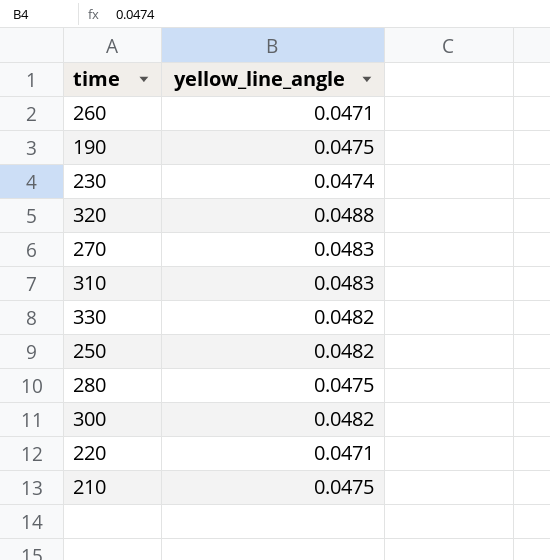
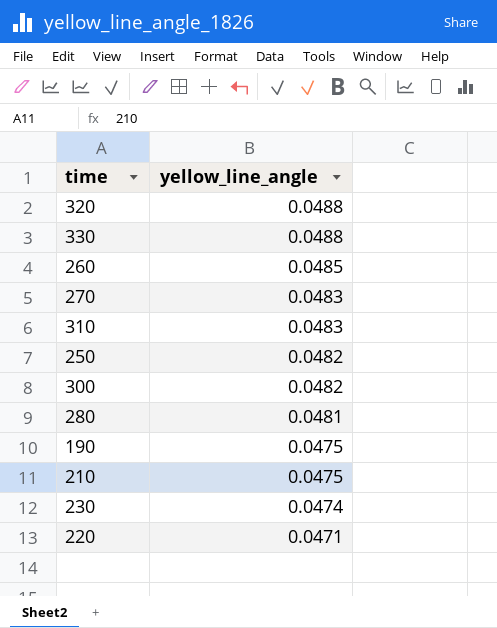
row order: none -> yellow_line_angle descending
330 | yellow_line_angle: 0.0482 -> 0.0488
260 | yellow_line_angle: 0.0471 -> 0.0485
280 | yellow_line_angle: 0.0475 -> 0.0481

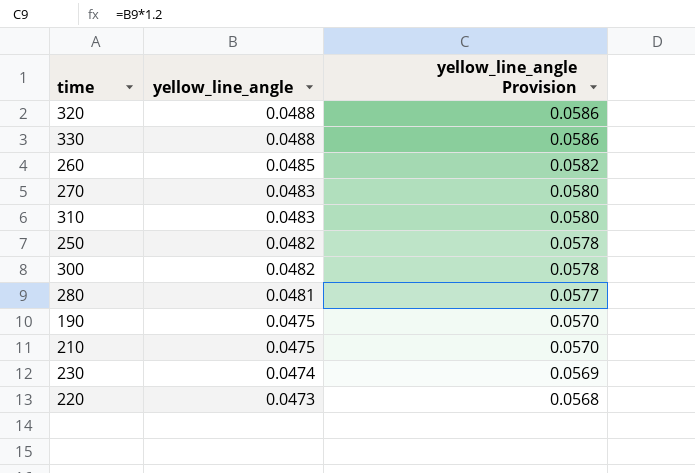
column yellow_line_angle Provision | formula: none -> [yellow_line_angle] * 1.2
220 | yellow_line_angle: 0.0471 -> 0.0473

